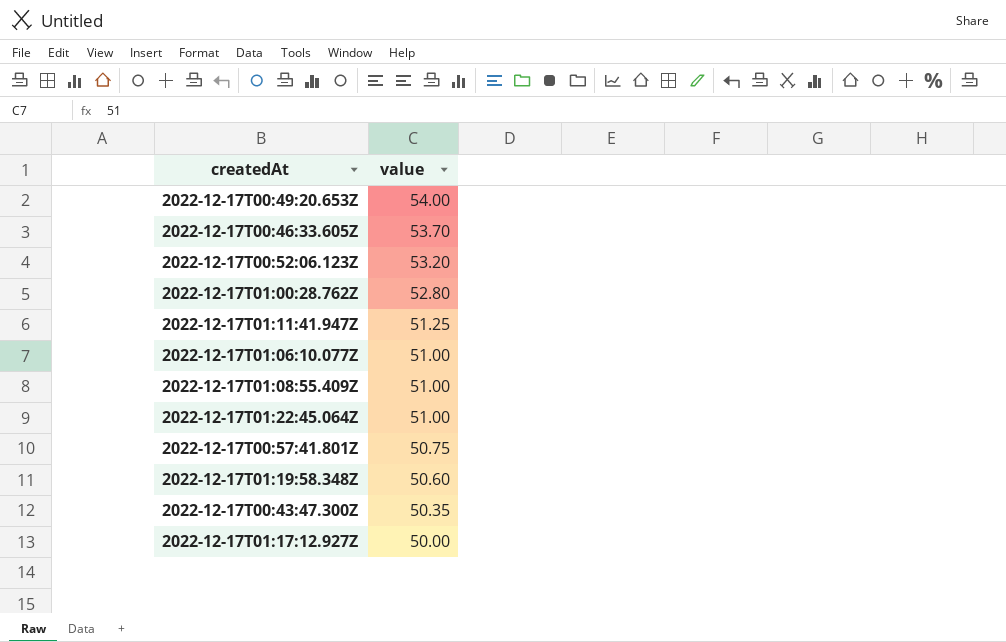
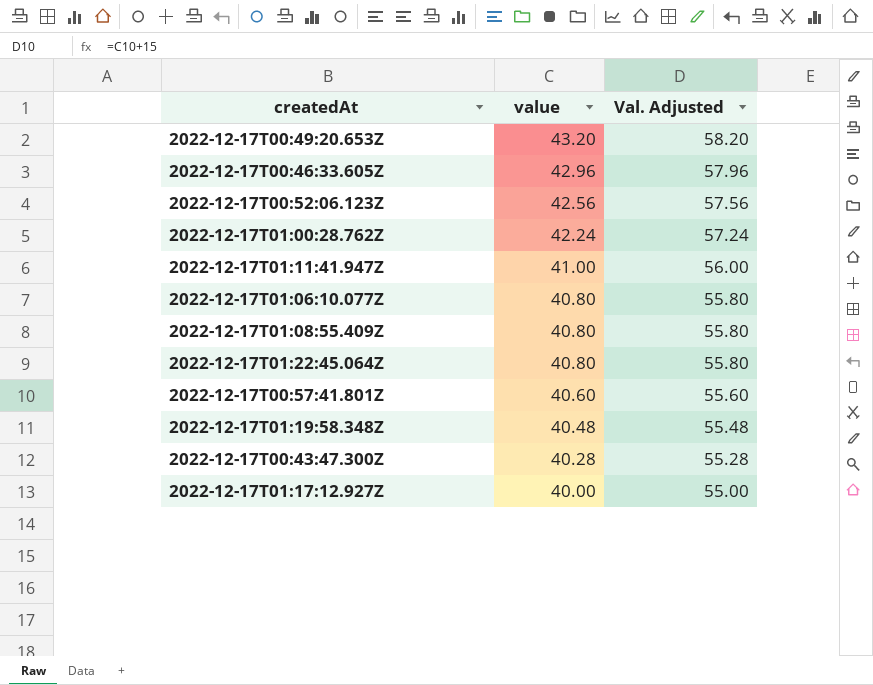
column Val. Adjusted | formula: none -> [value] + 15
2022-12-17T00:49:20.653Z | value: 54.00 -> 43.20
2022-12-17T00:46:33.605Z | value: 53.70 -> 42.96
2022-12-17T00:52:06.123Z | value: 53.20 -> 42.56
2022-12-17T01:00:28.762Z | value: 52.80 -> 42.24
2022-12-17T01:11:41.947Z | value: 51.25 -> 41.00
2022-12-17T01:06:10.077Z | value: 51.00 -> 40.80
2022-12-17T01:08:55.409Z | value: 51.00 -> 40.80
2022-12-17T01:22:45.064Z | value: 51.00 -> 40.80
2022-12-17T00:57:41.801Z | value: 50.75 -> 40.60
2022-12-17T01:19:58.348Z | value: 50.60 -> 40.48
2022-12-17T00:43:47.300Z | value: 50.35 -> 40.28
2022-12-17T01:17:12.927Z | value: 50.00 -> 40.00

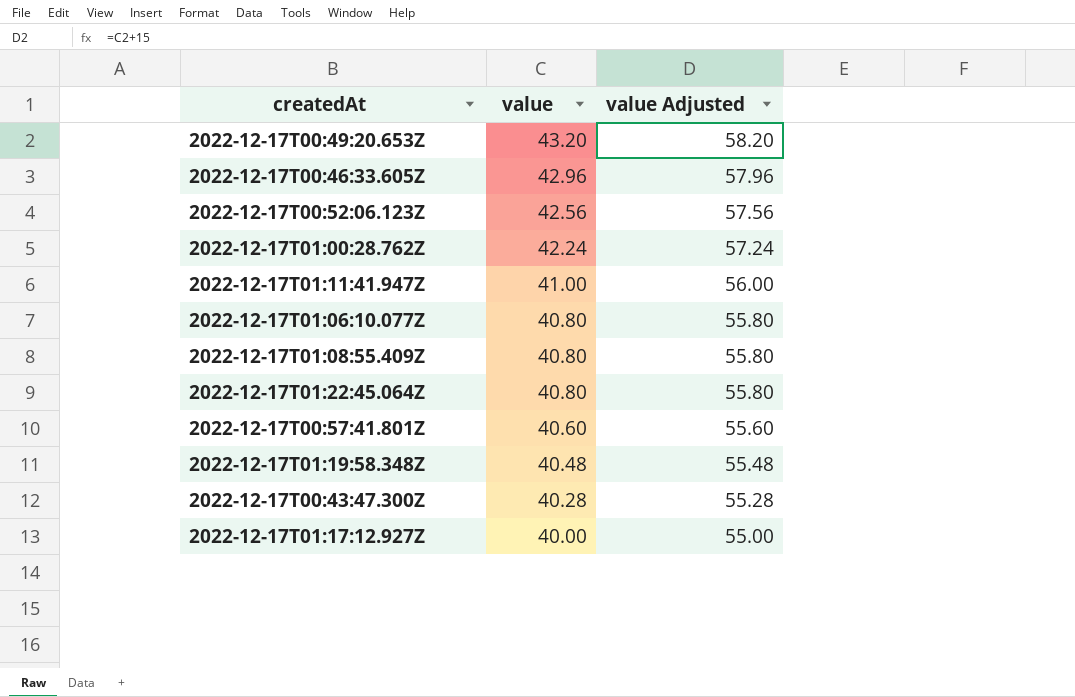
column name: Val. Adjusted -> value Adjusted

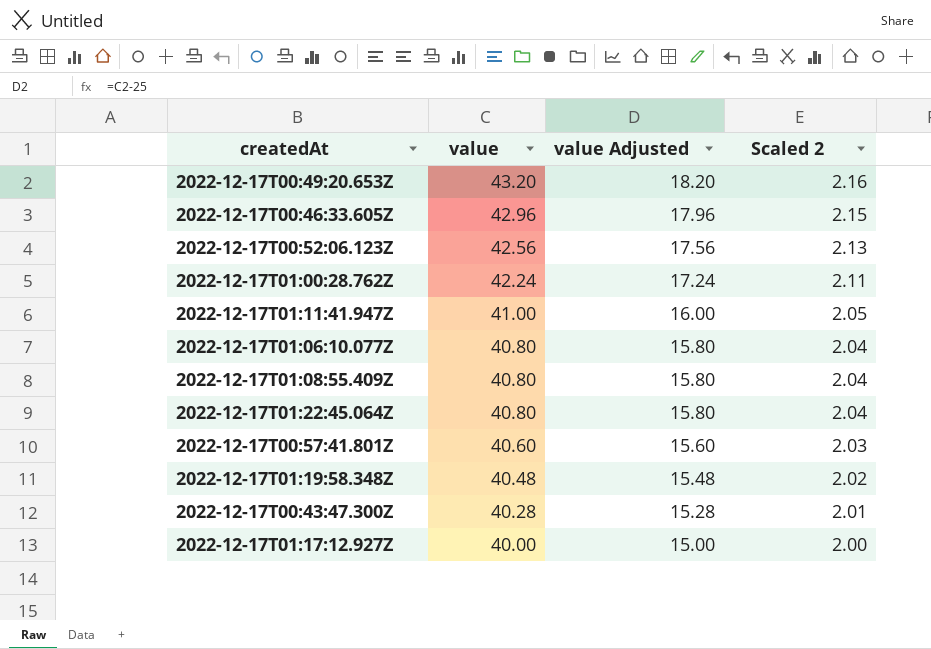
column value Adjusted | formula: [value] + 15 -> [value] - 25
column Scaled 2 | formula: none -> [value] * 0.05

